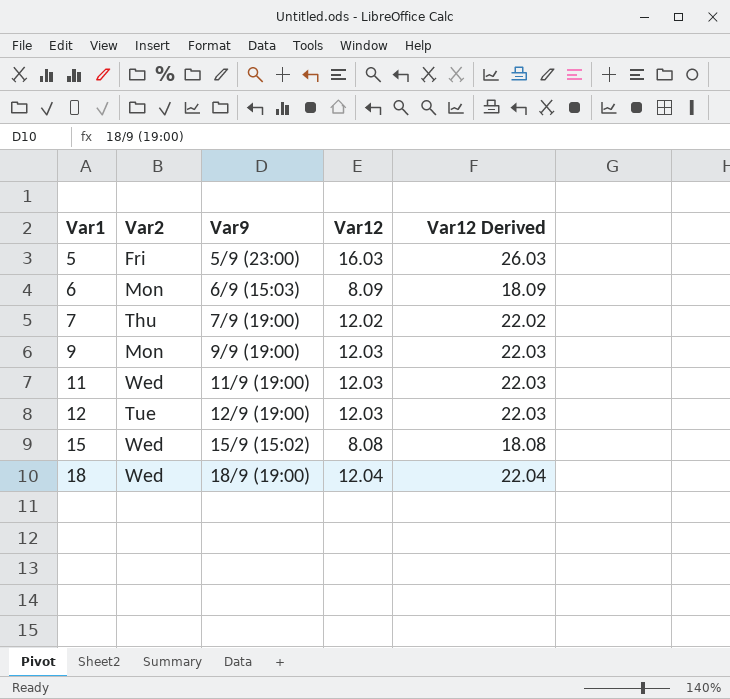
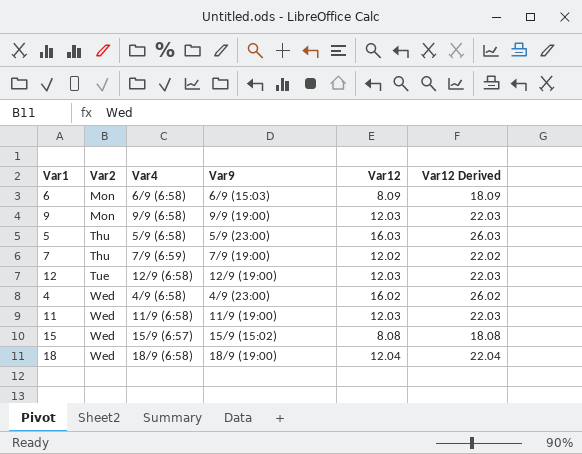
row order: Var1 ascending -> Var2 ascending
column Var4 | position: none -> 3
5 | Var2: Fri -> Thu
row 4: none -> Wed | 4/9 (6:58) | 4/9 (23:00) | 16.02 | 26.02

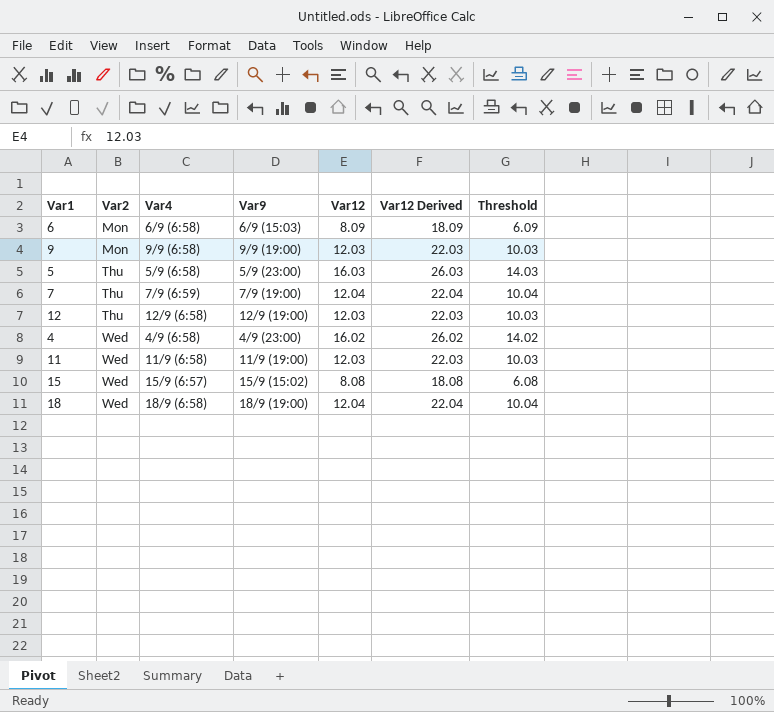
column Threshold | formula: none -> [Var12] - 2
7 | Var12: 12.02 -> 12.04
7 | Var12 Derived: 22.02 -> 22.04
12 | Var2: Tue -> Thu

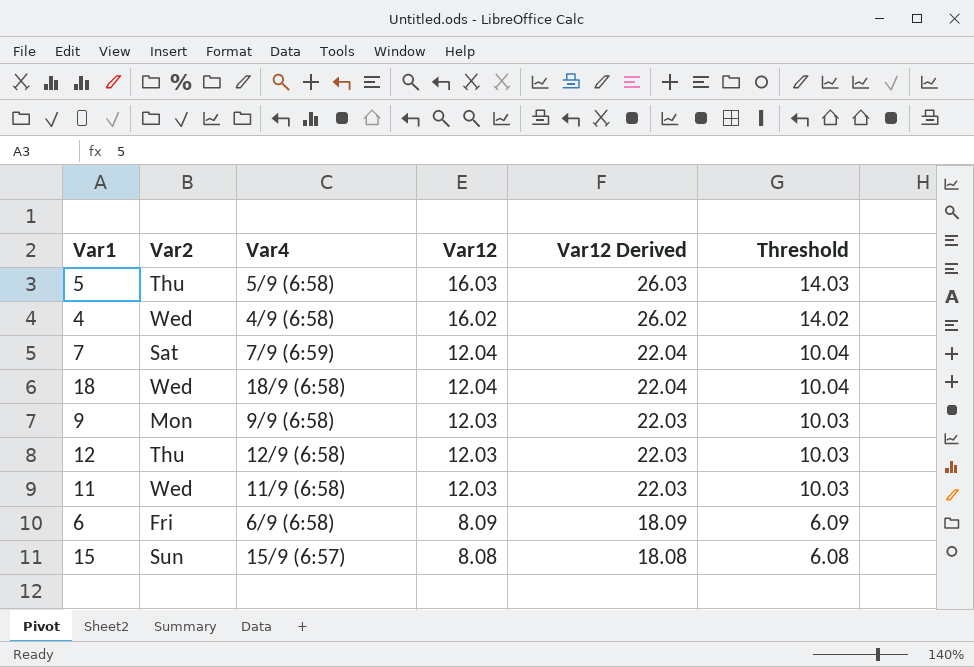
row order: Var2 ascending -> Var12 descending
column Var9 | position: 4 -> none
7 | Var2: Thu -> Sat
6 | Var2: Mon -> Fri
15 | Var2: Wed -> Sun

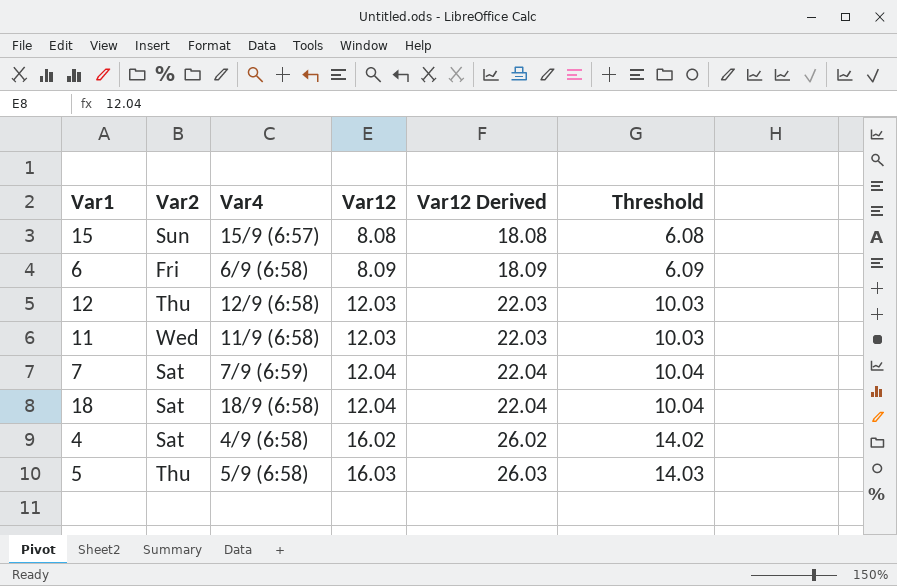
row order: Var12 descending -> Var12 ascending
row 9: Mon | 9/9 (6:58) | 12.03 | 22.03 | 10.03 -> none
18 | Var2: Wed -> Sat
4 | Var2: Wed -> Sat

